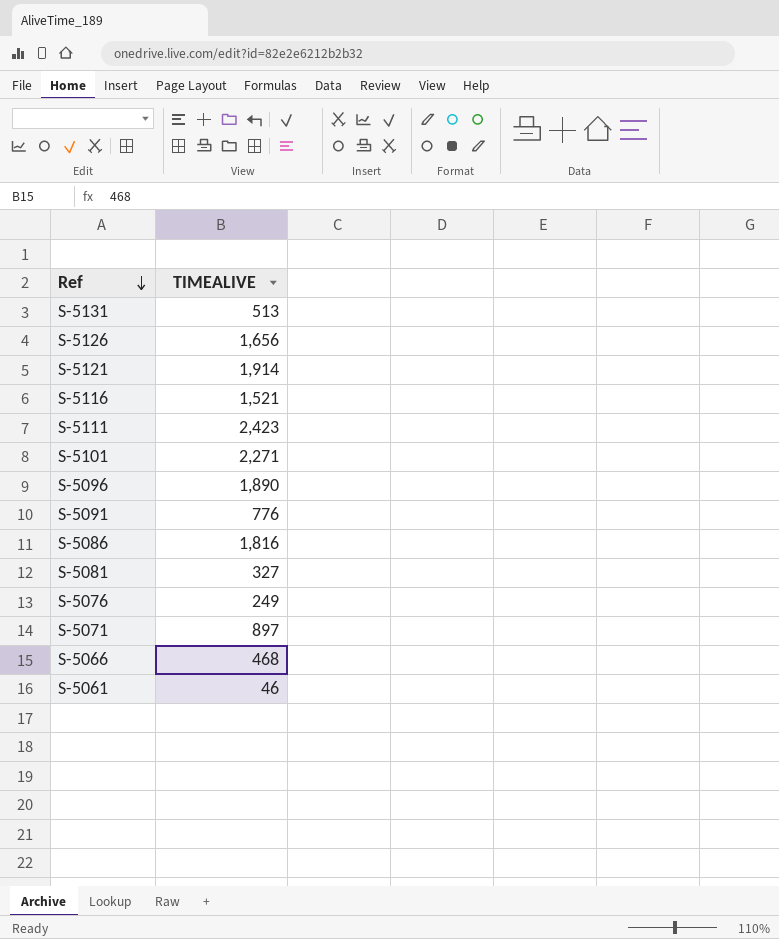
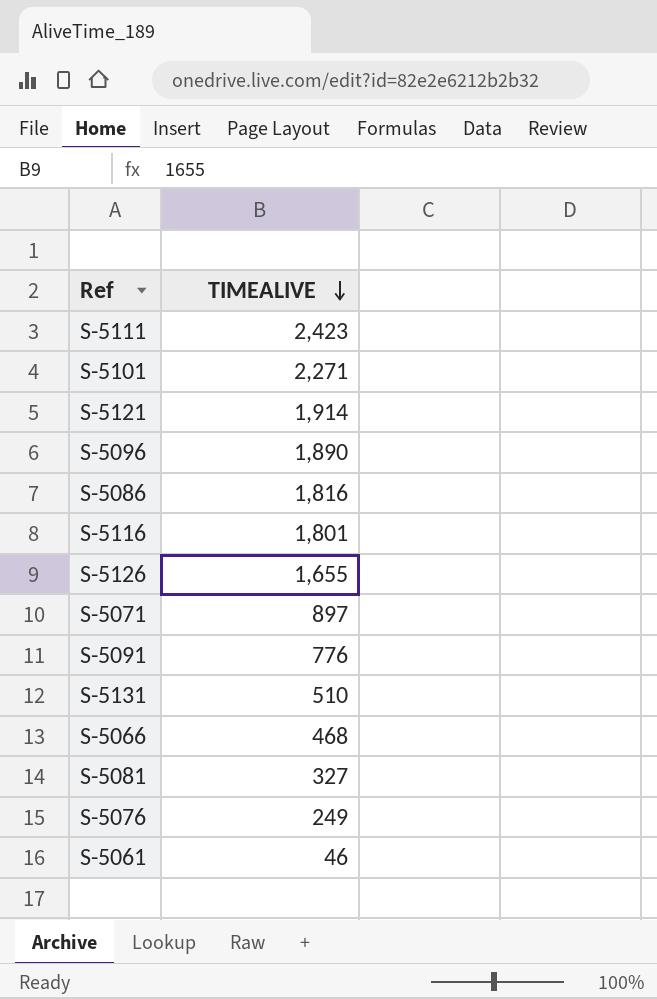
row order: Ref descending -> TIMEALIVE descending
S-5116 | TIMEALIVE: 1,521 -> 1,801
S-5126 | TIMEALIVE: 1,656 -> 1,655
S-5131 | TIMEALIVE: 513 -> 510

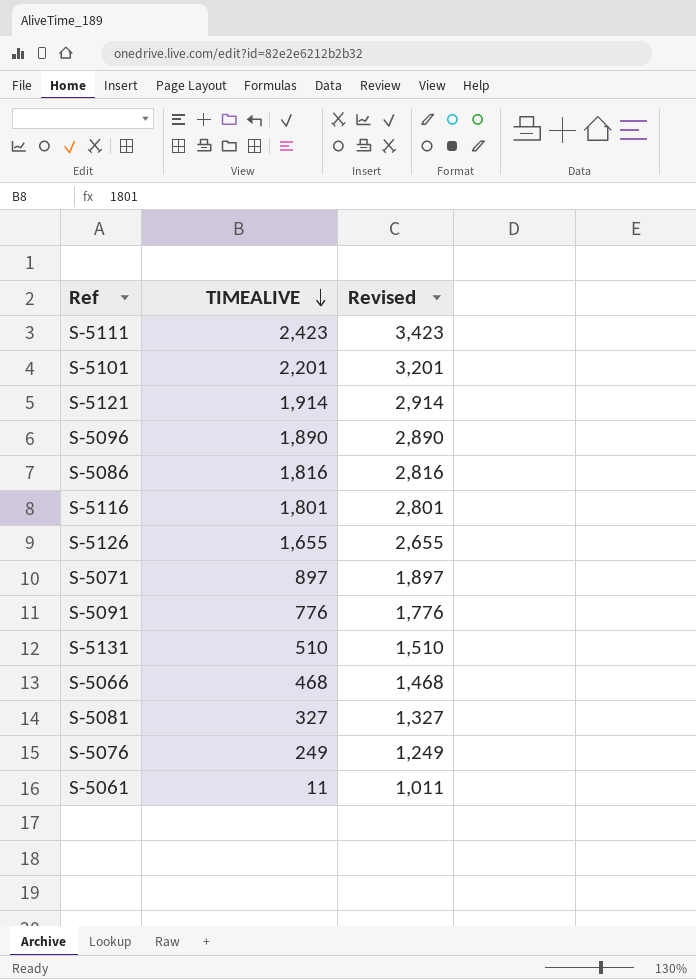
column Revised | formula: none -> [TIMEALIVE] + 1000
S-5101 | TIMEALIVE: 2,271 -> 2,201
S-5061 | TIMEALIVE: 46 -> 11

